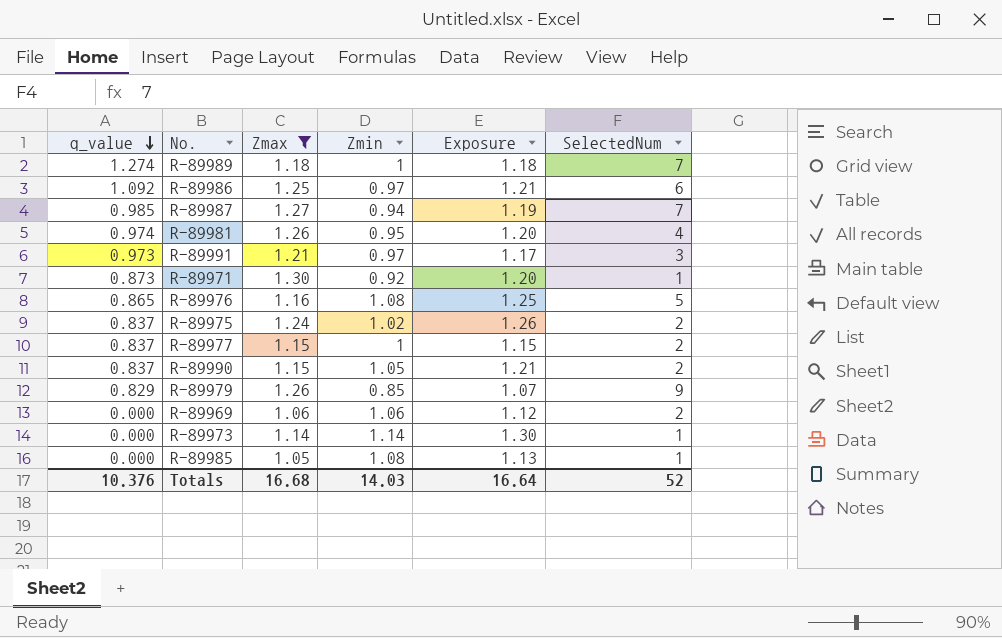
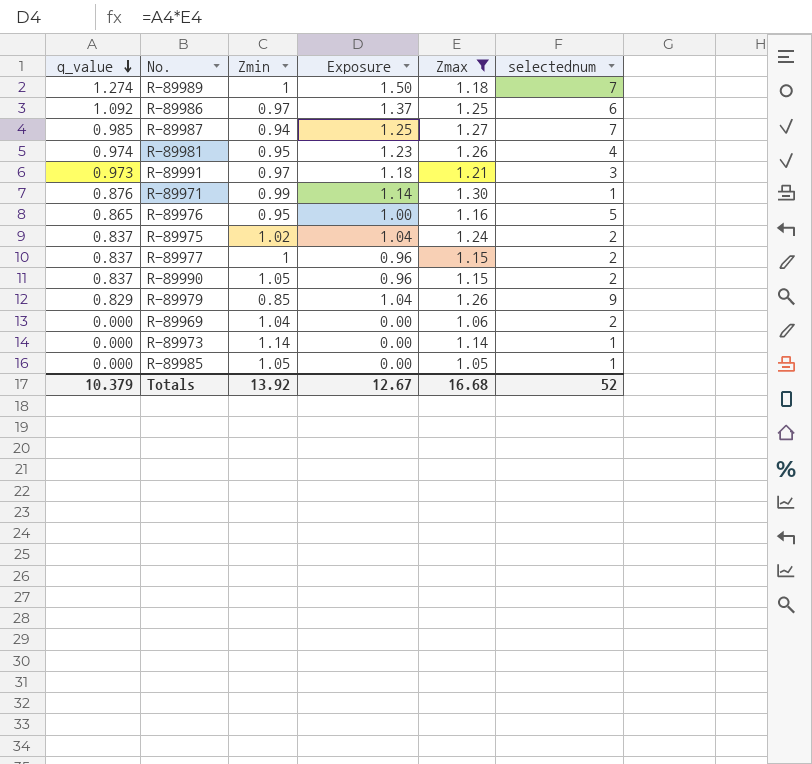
column Exposure | formula: [Zmax] * [Zmin] -> [q_value] * [Zmax]
column Zmax | position: 3 -> 5
column name: SelectedNum -> selectednum
R-89971 | q_value: 0.873 -> 0.876
R-89971 | Zmin: 0.92 -> 0.99
R-89976 | Zmin: 1.08 -> 0.95
R-89969 | Zmin: 1.06 -> 1.04
R-89985 | Zmin: 1.08 -> 1.05
Totals | q_value: 10.376 -> 10.379
Totals | Zmin: 14.03 -> 13.92
Totals | Exposure: 16.64 -> 12.67

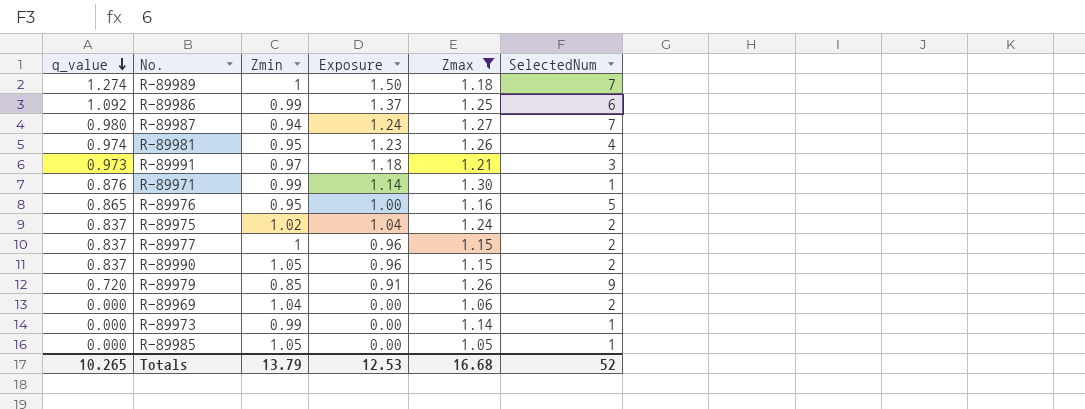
column name: selectednum -> SelectedNum
R-89986 | Zmin: 0.97 -> 0.99
R-89987 | q_value: 0.985 -> 0.980
R-89987 | Exposure: 1.25 -> 1.24
R-89979 | q_value: 0.829 -> 0.720
R-89979 | Exposure: 1.04 -> 0.91
R-89973 | Zmin: 1.14 -> 0.99
Totals | q_value: 10.379 -> 10.265
Totals | Zmin: 13.92 -> 13.79
Totals | Exposure: 12.67 -> 12.53

